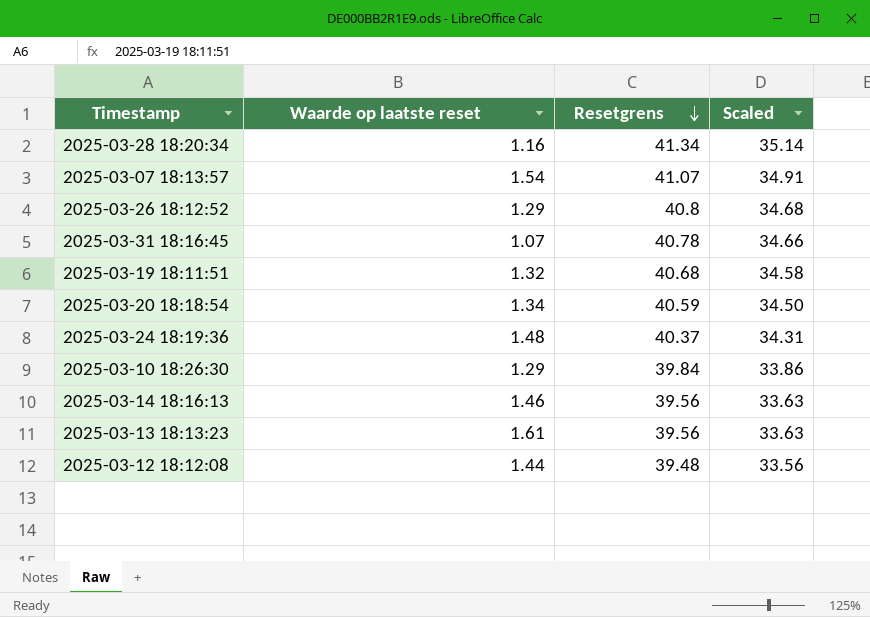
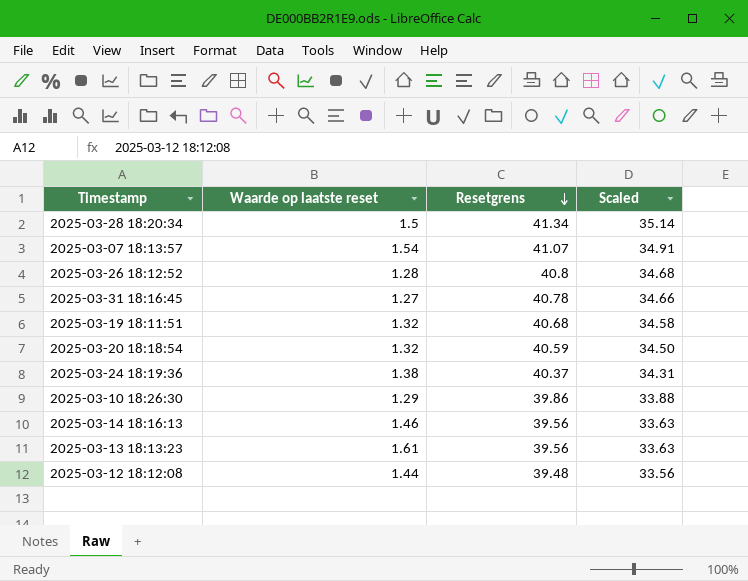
2025-03-28 18:20:34 | Waarde op laatste reset: 1.16 -> 1.5
2025-03-26 18:12:52 | Waarde op laatste reset: 1.29 -> 1.28
2025-03-31 18:16:45 | Waarde op laatste reset: 1.07 -> 1.27
2025-03-20 18:18:54 | Waarde op laatste reset: 1.34 -> 1.32
2025-03-24 18:19:36 | Waarde op laatste reset: 1.48 -> 1.38
2025-03-10 18:26:30 | Resetgrens: 39.84 -> 39.86
2025-03-10 18:26:30 | Scaled: 33.86 -> 33.88

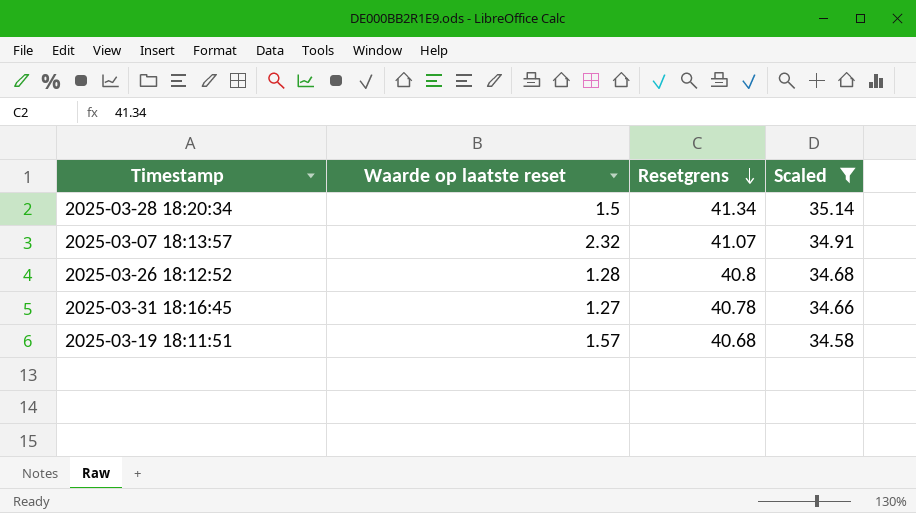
filter: none -> Scaled >= 34.58
2025-03-07 18:13:57 | Waarde op laatste reset: 1.54 -> 2.32
2025-03-19 18:11:51 | Waarde op laatste reset: 1.32 -> 1.57

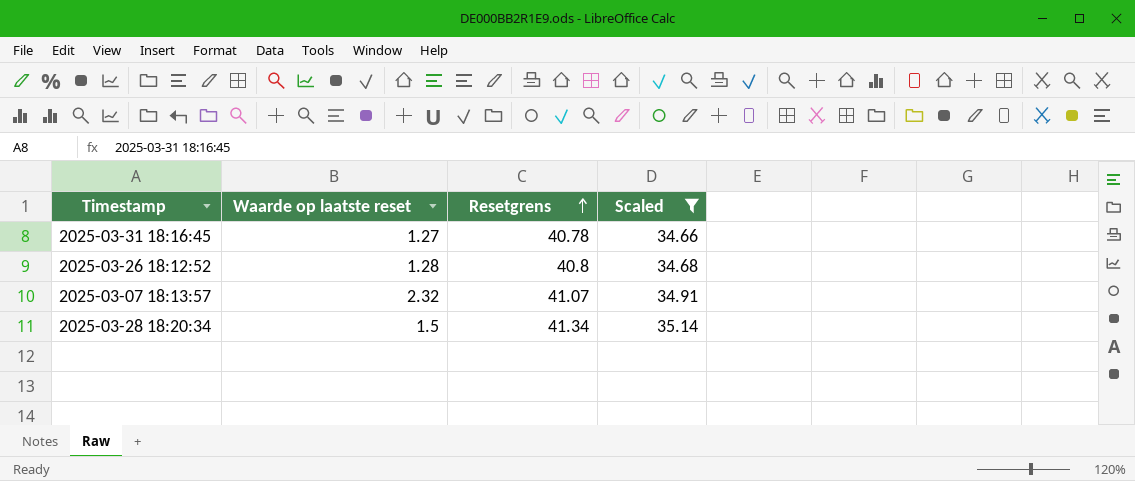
row order: Resetgrens descending -> Resetgrens ascending
row 2025-03-19 18:11:51: 1.57 | 40.68 | 34.58 -> none

